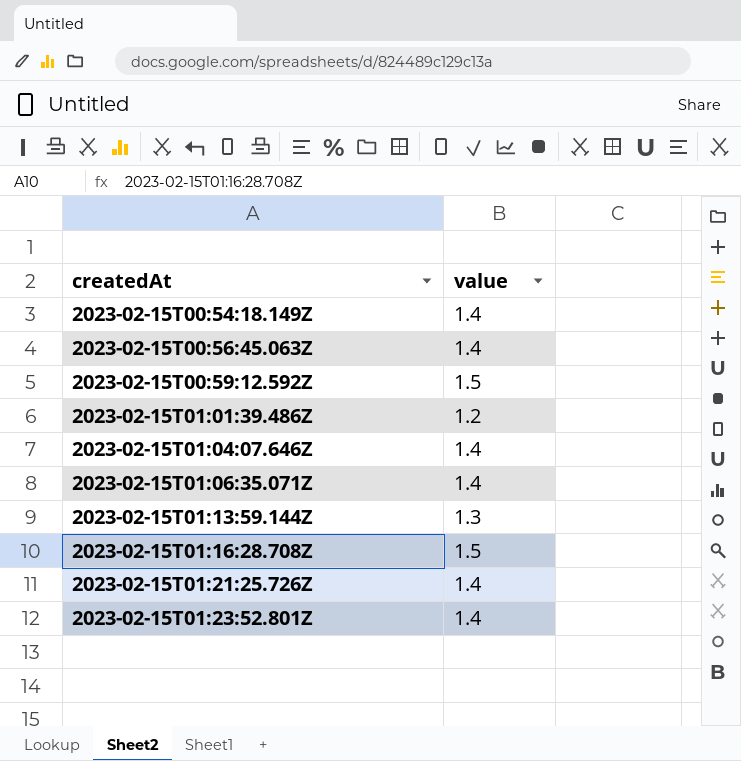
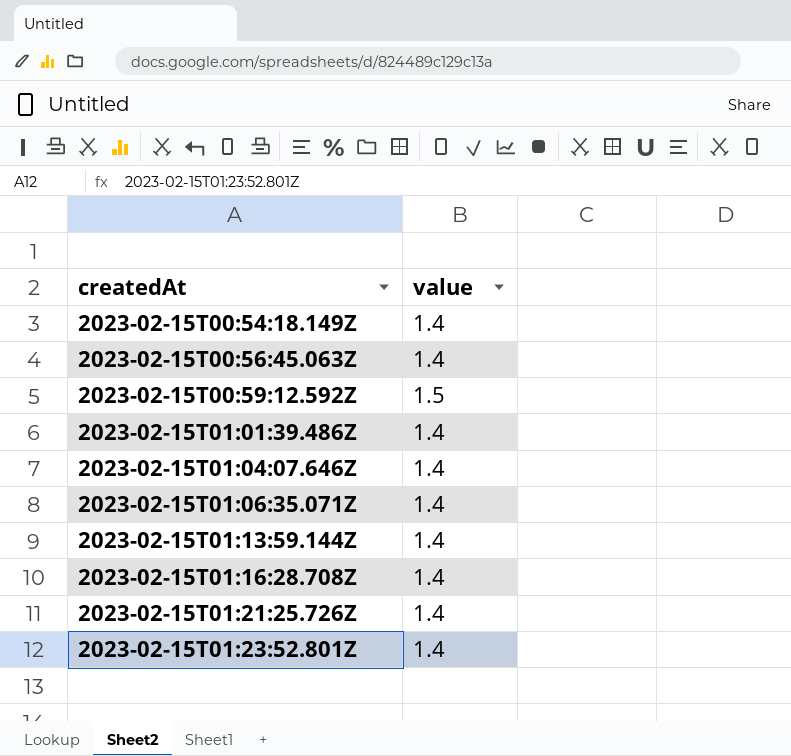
2023-02-15T01:01:39.486Z | value: 1.2 -> 1.4
2023-02-15T01:13:59.144Z | value: 1.3 -> 1.4
2023-02-15T01:16:28.708Z | value: 1.5 -> 1.4

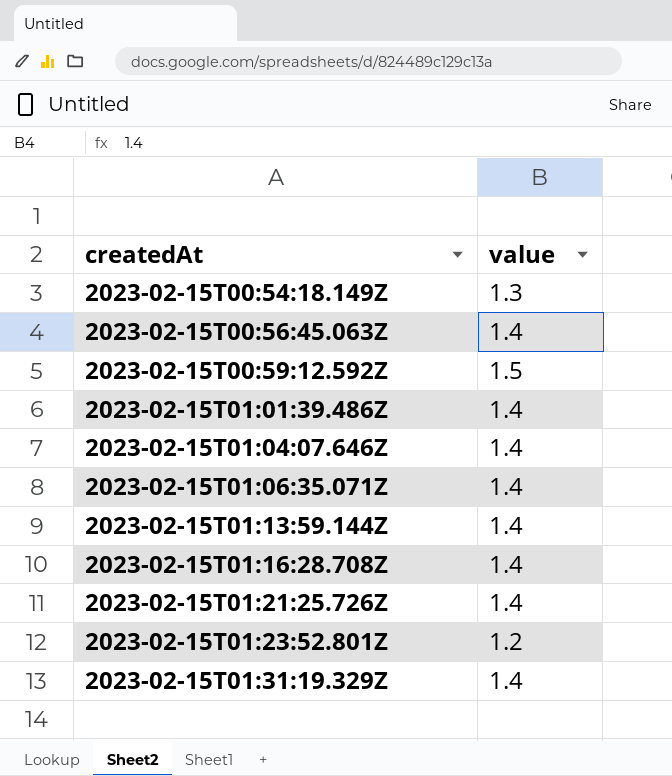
2023-02-15T00:54:18.149Z | value: 1.4 -> 1.3
2023-02-15T01:23:52.801Z | value: 1.4 -> 1.2
row 2023-02-15T01:31:19.329Z: none -> 1.4

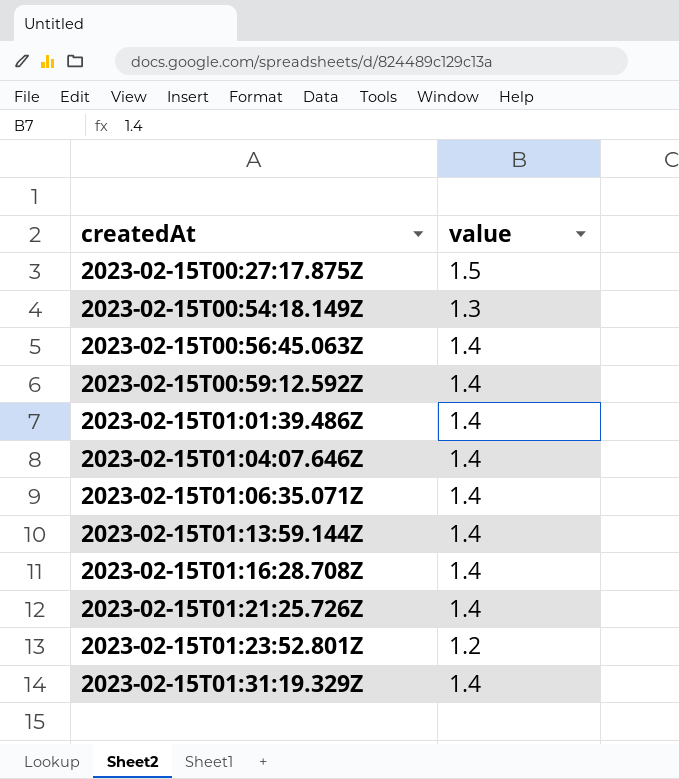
row 2023-02-15T00:27:17.875Z: none -> 1.5
2023-02-15T00:59:12.592Z | value: 1.5 -> 1.4

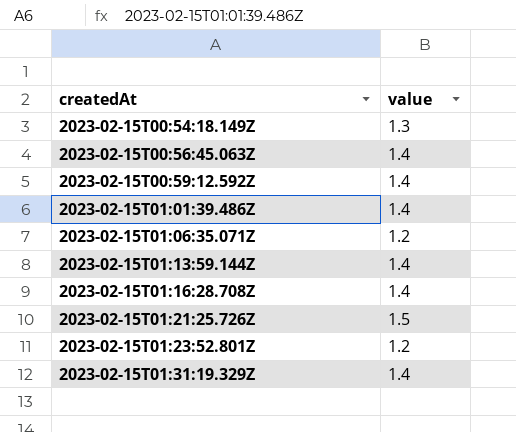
row 2023-02-15T00:27:17.875Z: 1.5 -> none
row 2023-02-15T01:04:07.646Z: 1.4 -> none
2023-02-15T01:06:35.071Z | value: 1.4 -> 1.2
2023-02-15T01:21:25.726Z | value: 1.4 -> 1.5

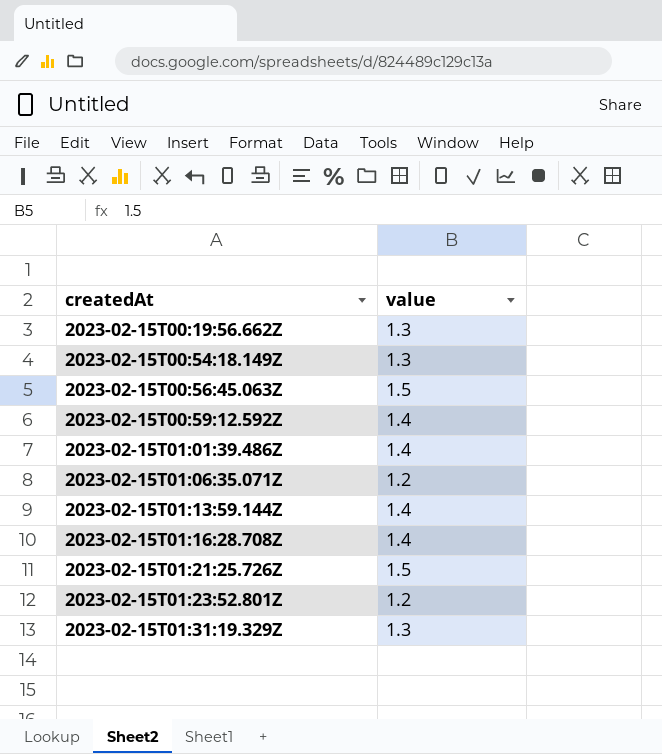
row 2023-02-15T00:19:56.662Z: none -> 1.3
2023-02-15T00:56:45.063Z | value: 1.4 -> 1.5
2023-02-15T01:31:19.329Z | value: 1.4 -> 1.3

